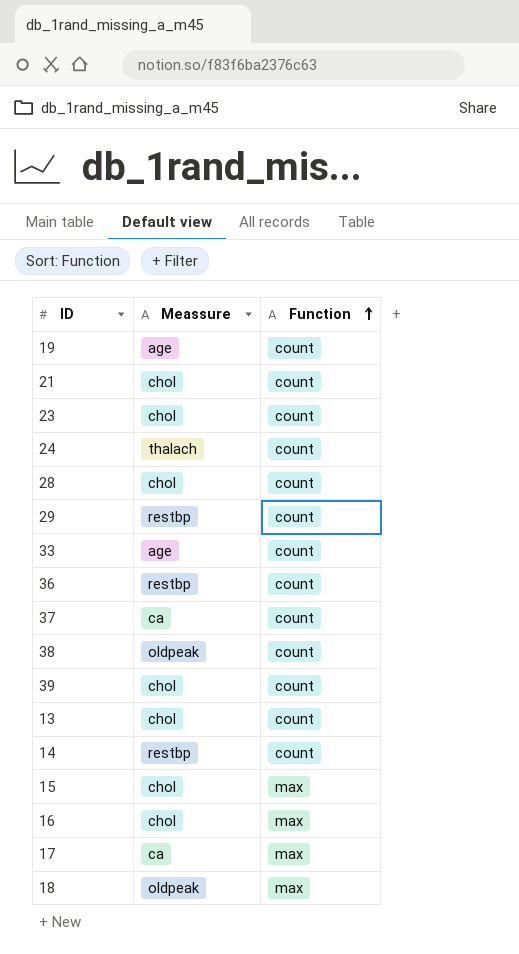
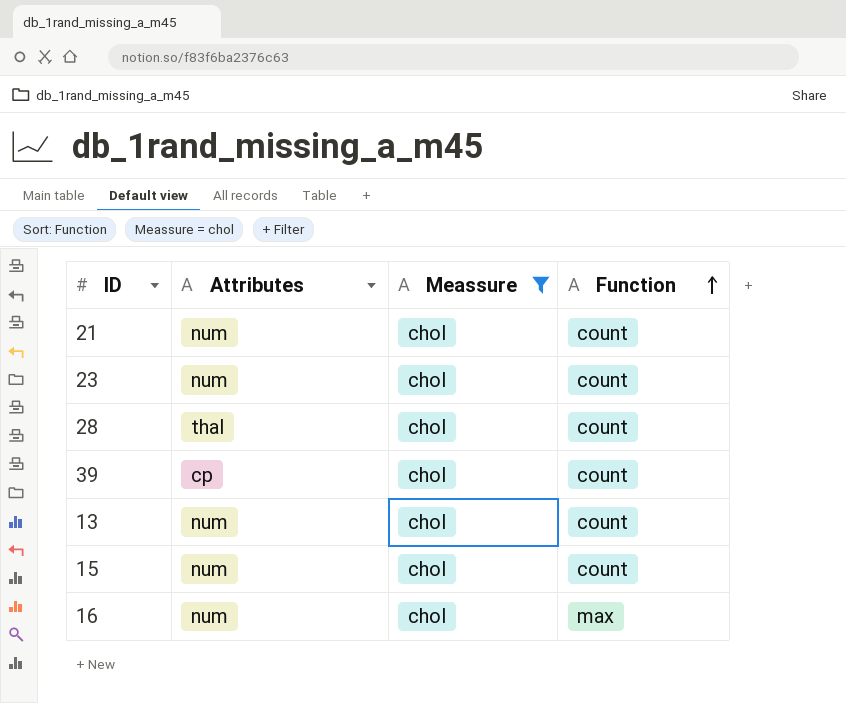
filter: none -> Meassure = chol
column Attributes | position: none -> 2
15 | Function: max -> count

